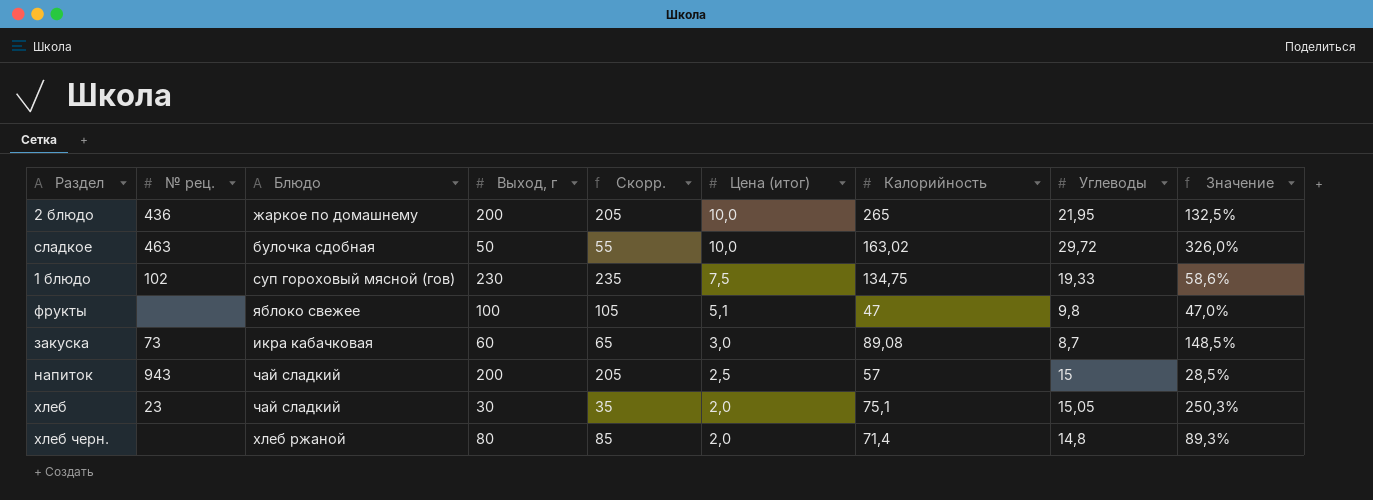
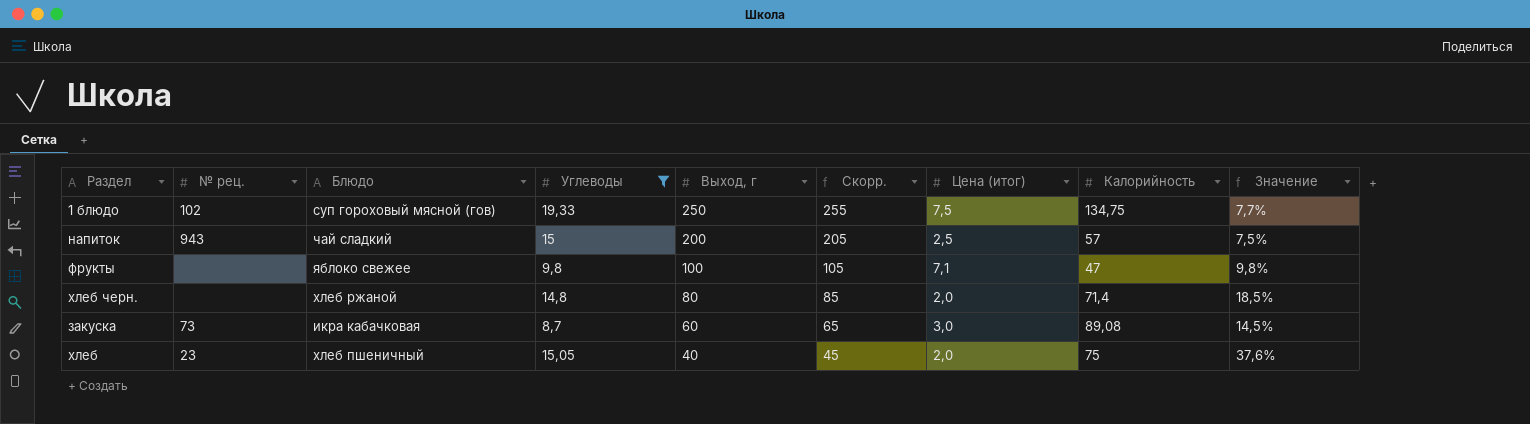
filter: none -> Углеводы <= 19,33
row order: Цена (итог) descending -> Выход, г descending
column Углеводы | position: 8 -> 4
column Значение | formula: [Калорийность] / [Выход, г] -> [Углеводы] / [Выход, г]
1 блюдо | Выход, г: 230 -> 250
1 блюдо | Скорр.: 235 -> 255
фрукты | Цена (итог): 5,1 -> 7,1
хлеб | Блюдо: чай сладкий -> хлеб пшеничный
хлеб | Выход, г: 30 -> 40
хлеб | Скорр.: 35 -> 45
хлеб | Калорийность: 75,1 -> 75

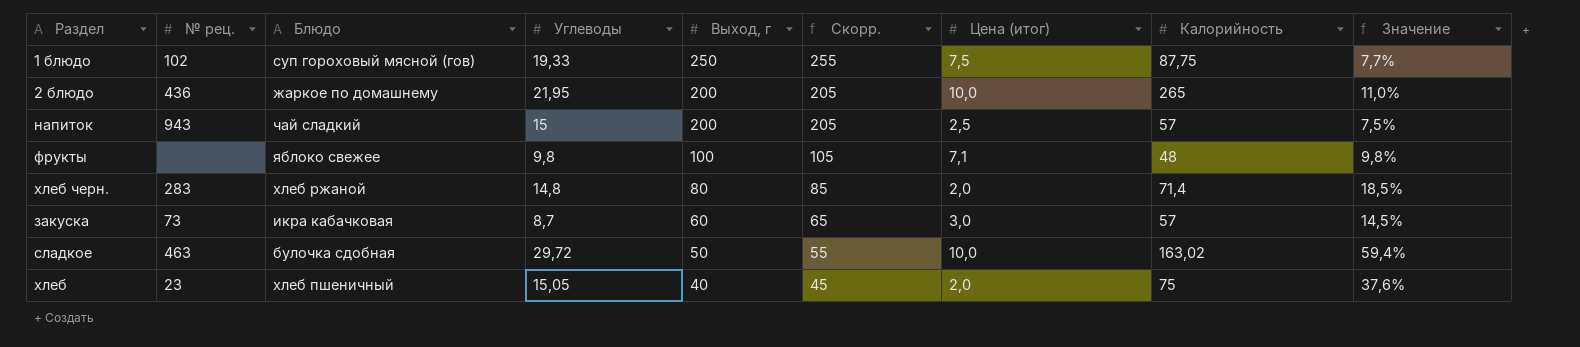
filter: Углеводы <= 19,33 -> none
1 блюдо | Калорийность: 134,75 -> 87,75
фрукты | Калорийность: 47 -> 48
хлеб черн. | № рец.: none -> 283
закуска | Калорийность: 89,08 -> 57

